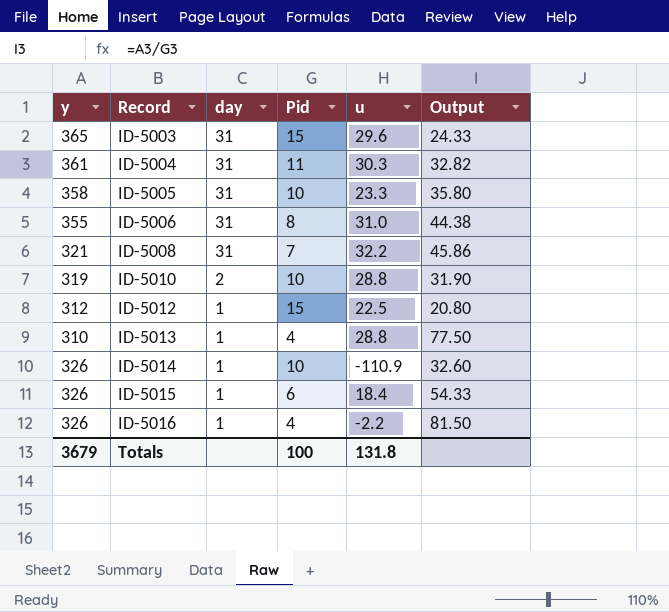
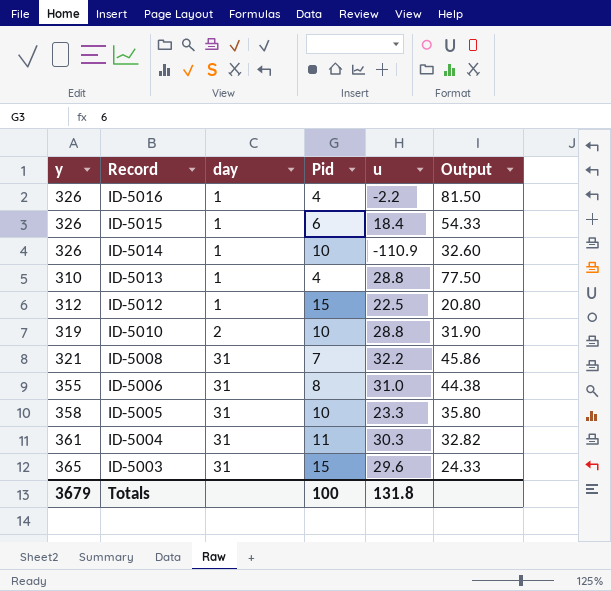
row order: Record ascending -> Record descending

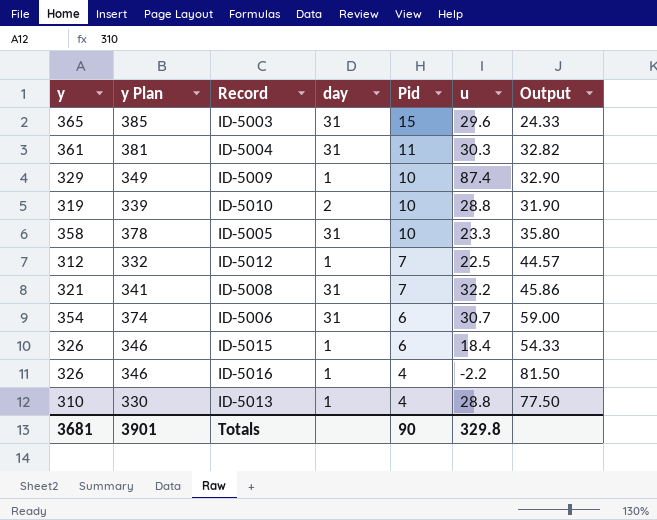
row order: Record descending -> Pid descending
column y Plan | formula: none -> [y] + 20
row ID-5014: 326 | 1 | 10 | -110.9 | 32.60 -> none
row ID-5009: none -> 329 | 349 | 1 | 10 | 87.4 | 32.90
ID-5012 | Pid: 15 -> 7
ID-5012 | Output: 20.80 -> 44.57
ID-5006 | y: 355 -> 354
ID-5006 | Pid: 8 -> 6
ID-5006 | u: 31.0 -> 30.7
ID-5006 | Output: 44.38 -> 59.00
Totals | y: 3679 -> 3681
Totals | Pid: 100 -> 90
Totals | u: 131.8 -> 329.8

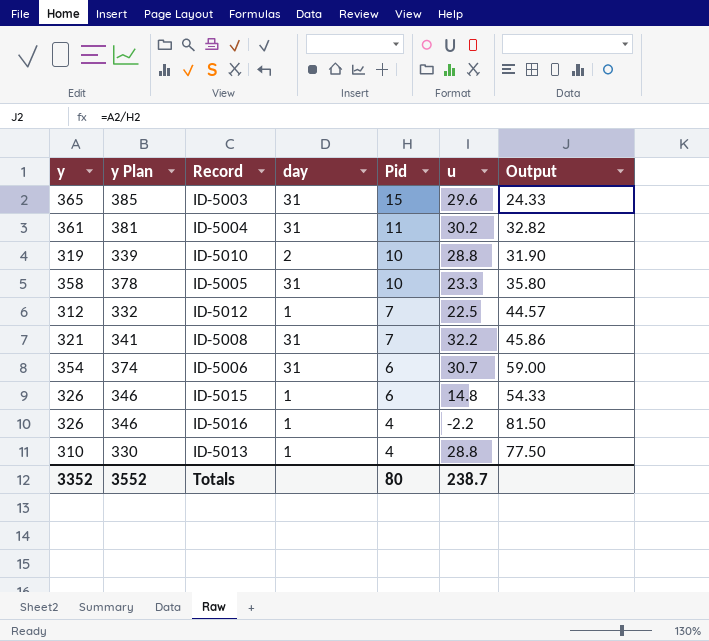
row ID-5009: 329 | 349 | 1 | 10 | 87.4 | 32.90 -> none
ID-5004 | u: 30.3 -> 30.2
ID-5015 | u: 18.4 -> 14.8
Totals | y: 3681 -> 3352
Totals | y Plan: 3901 -> 3552
Totals | Pid: 90 -> 80
Totals | u: 329.8 -> 238.7

